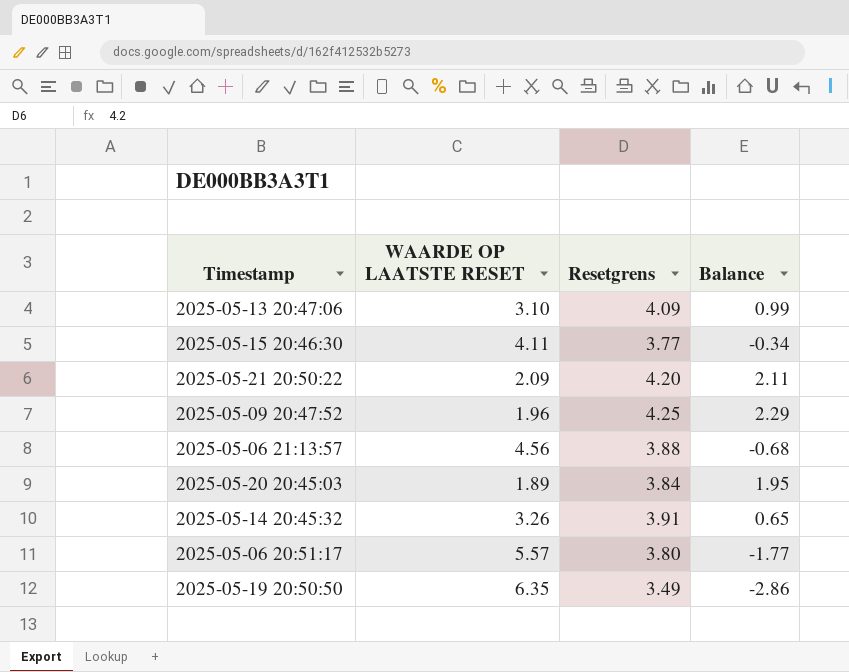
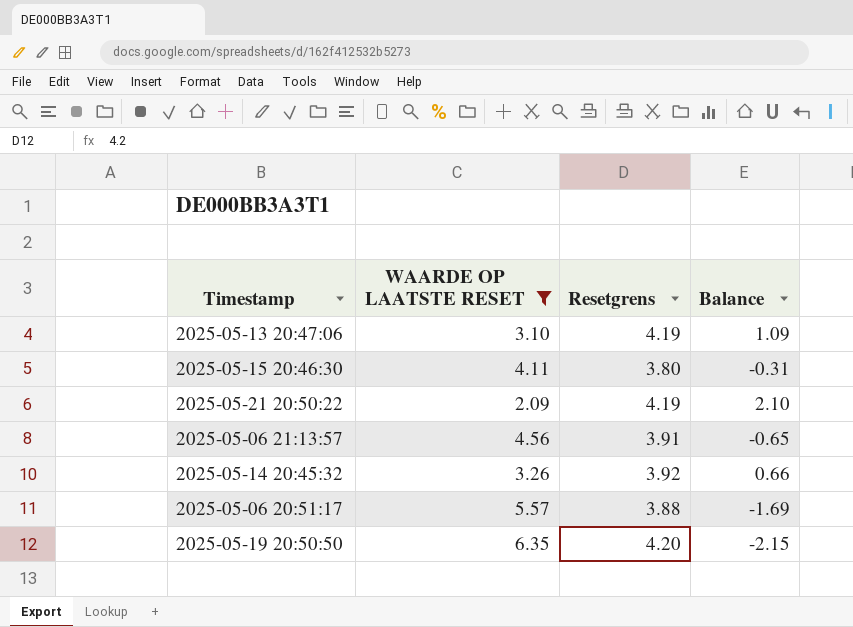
filter: none -> WAARDE OP LAATSTE RESET >= 2.09
2025-05-13 20:47:06 | Resetgrens: 4.09 -> 4.19
2025-05-13 20:47:06 | Balance: 0.99 -> 1.09
2025-05-15 20:46:30 | Resetgrens: 3.77 -> 3.80
2025-05-15 20:46:30 | Balance: -0.34 -> -0.31
2025-05-21 20:50:22 | Resetgrens: 4.20 -> 4.19
2025-05-21 20:50:22 | Balance: 2.11 -> 2.10
2025-05-06 21:13:57 | Resetgrens: 3.88 -> 3.91
2025-05-06 21:13:57 | Balance: -0.68 -> -0.65
2025-05-14 20:45:32 | Resetgrens: 3.91 -> 3.92
2025-05-14 20:45:32 | Balance: 0.65 -> 0.66
2025-05-06 20:51:17 | Resetgrens: 3.80 -> 3.88
2025-05-06 20:51:17 | Balance: -1.77 -> -1.69
2025-05-19 20:50:50 | Resetgrens: 3.49 -> 4.20
2025-05-19 20:50:50 | Balance: -2.86 -> -2.15

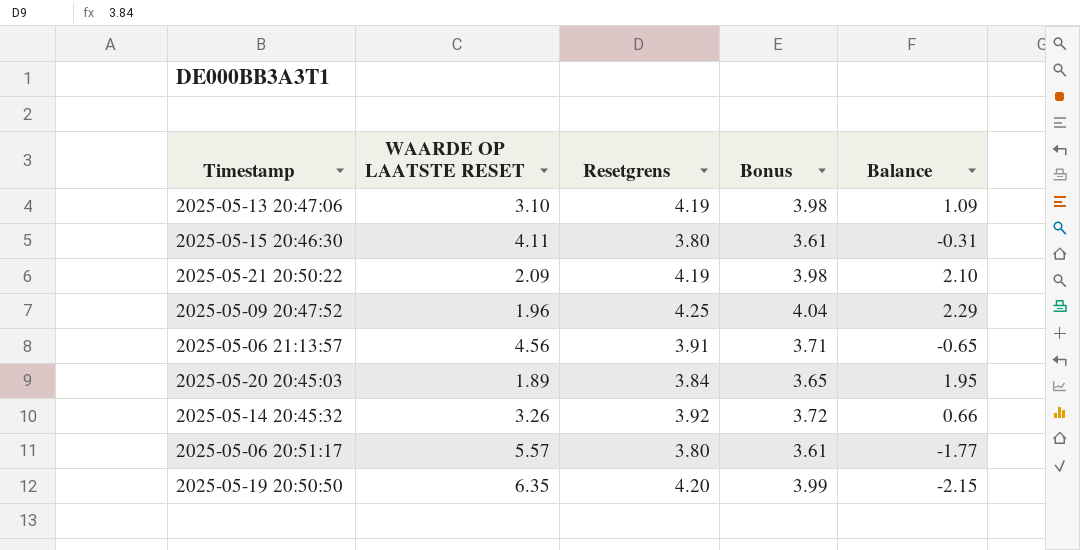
filter: WAARDE OP LAATSTE RESET >= 2.09 -> none
column Bonus | formula: none -> [Resetgrens] * 0.95
2025-05-06 20:51:17 | Resetgrens: 3.88 -> 3.80
2025-05-06 20:51:17 | Balance: -1.69 -> -1.77

